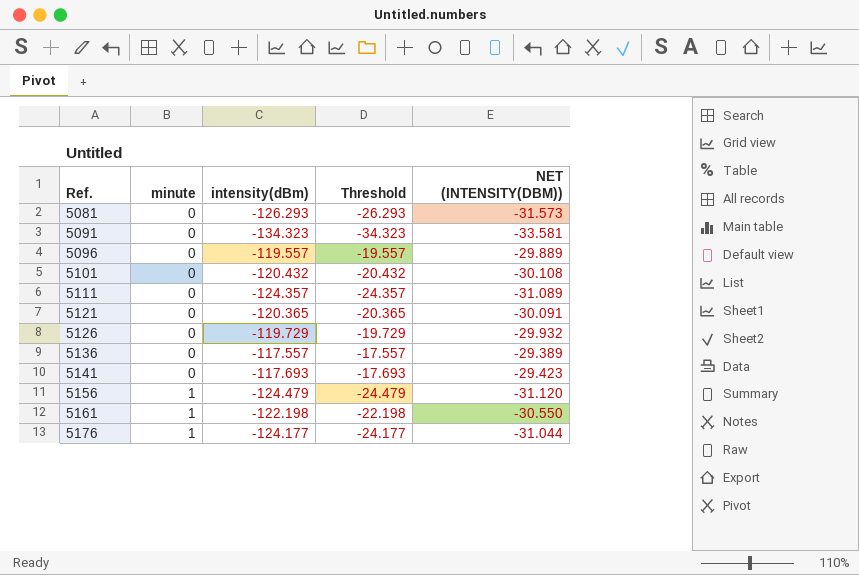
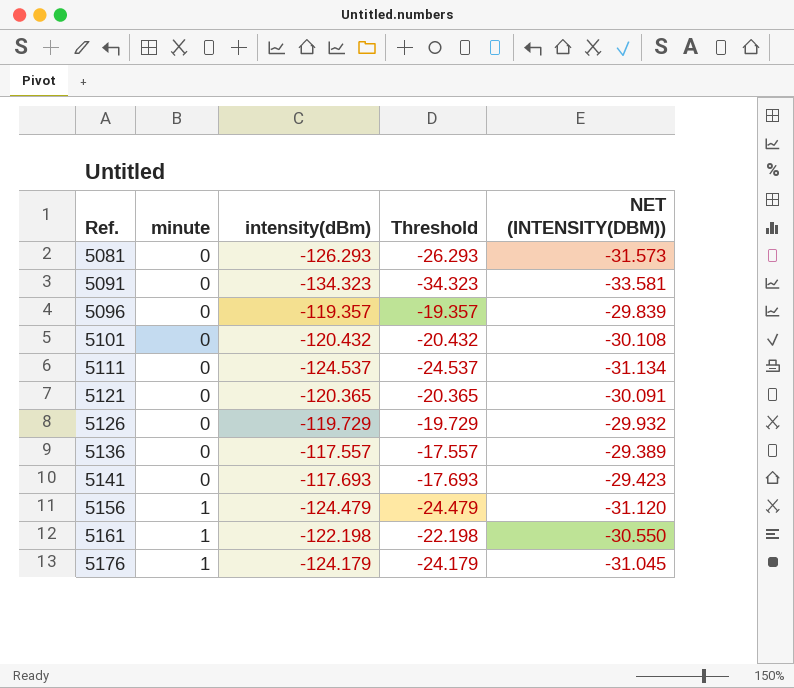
5096 | intensity(dBm): -119.557 -> -119.357
5096 | Threshold: -19.557 -> -19.357
5096 | NET (INTENSITY(DBM)): -29.889 -> -29.839
5111 | intensity(dBm): -124.357 -> -124.537
5111 | Threshold: -24.357 -> -24.537
5111 | NET (INTENSITY(DBM)): -31.089 -> -31.134
5176 | intensity(dBm): -124.177 -> -124.179
5176 | Threshold: -24.177 -> -24.179
5176 | NET (INTENSITY(DBM)): -31.044 -> -31.045

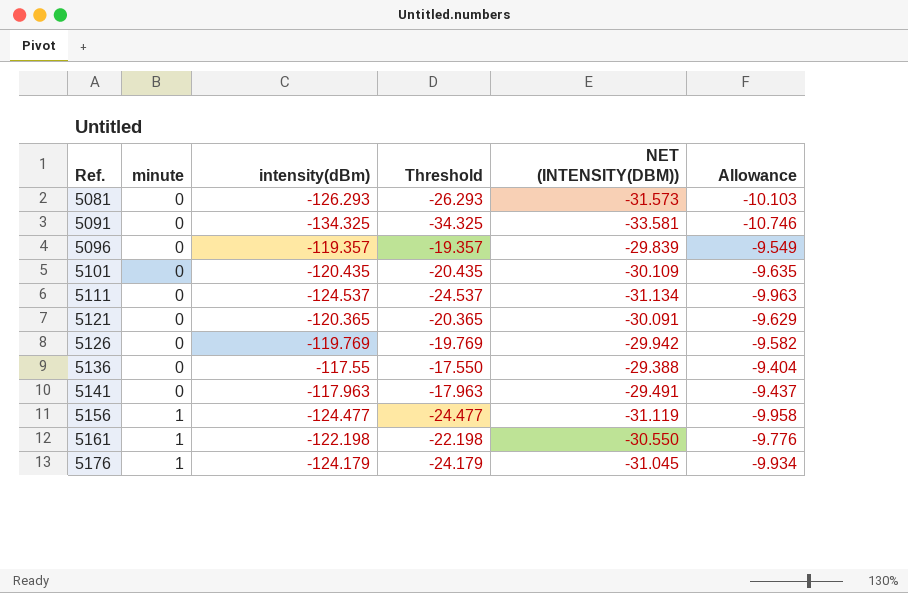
column Allowance | formula: none -> [intensity(dBm)] * 0.08
5091 | intensity(dBm): -134.323 -> -134.325
5091 | Threshold: -34.323 -> -34.325
5101 | intensity(dBm): -120.432 -> -120.435
5101 | Threshold: -20.432 -> -20.435
5101 | NET (INTENSITY(DBM)): -30.108 -> -30.109
5126 | intensity(dBm): -119.729 -> -119.769
5126 | Threshold: -19.729 -> -19.769
5126 | NET (INTENSITY(DBM)): -29.932 -> -29.942
5136 | intensity(dBm): -117.557 -> -117.55
5136 | Threshold: -17.557 -> -17.550
5136 | NET (INTENSITY(DBM)): -29.389 -> -29.388
5141 | intensity(dBm): -117.693 -> -117.963
5141 | Threshold: -17.693 -> -17.963
5141 | NET (INTENSITY(DBM)): -29.423 -> -29.491
5156 | intensity(dBm): -124.479 -> -124.477
5156 | Threshold: -24.479 -> -24.477
5156 | NET (INTENSITY(DBM)): -31.120 -> -31.119

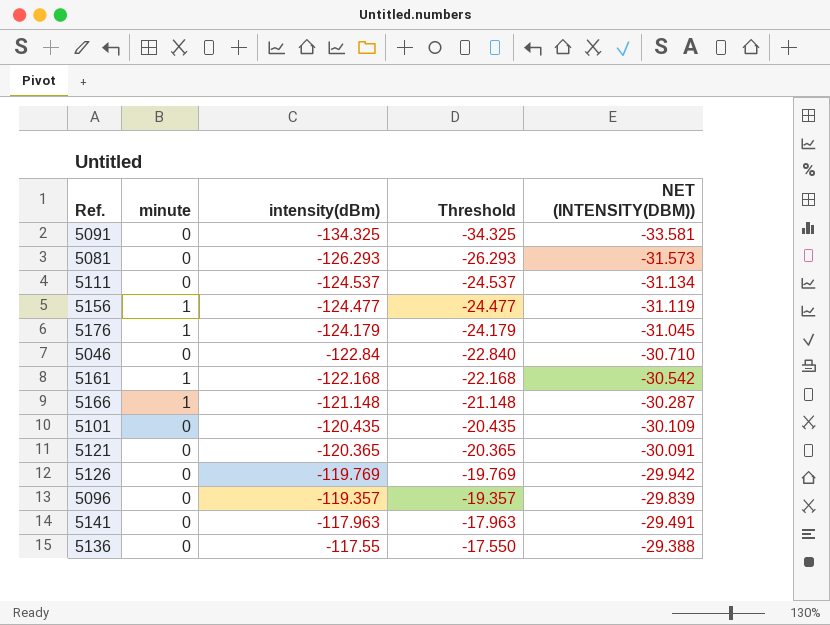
row order: Ref. ascending -> intensity(dBm) ascending
column Allowance | formula: [intensity(dBm)] * 0.08 -> none
row 5046: none -> 0 | -122.84 | -22.840 | -30.710
5161 | intensity(dBm): -122.198 -> -122.168
5161 | Threshold: -22.198 -> -22.168
5161 | NET (INTENSITY(DBM)): -30.550 -> -30.542
row 5166: none -> 1 | -121.148 | -21.148 | -30.287

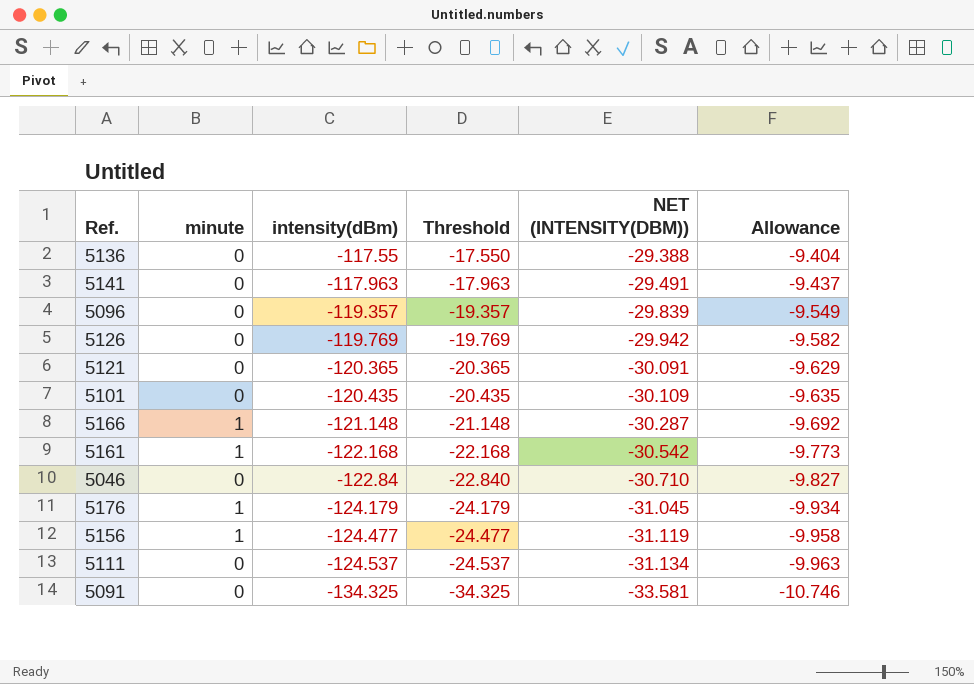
row order: intensity(dBm) ascending -> intensity(dBm) descending
column Allowance | formula: none -> [intensity(dBm)] * 0.08
row 5081: 0 | -126.293 | -26.293 | -31.573 -> none

